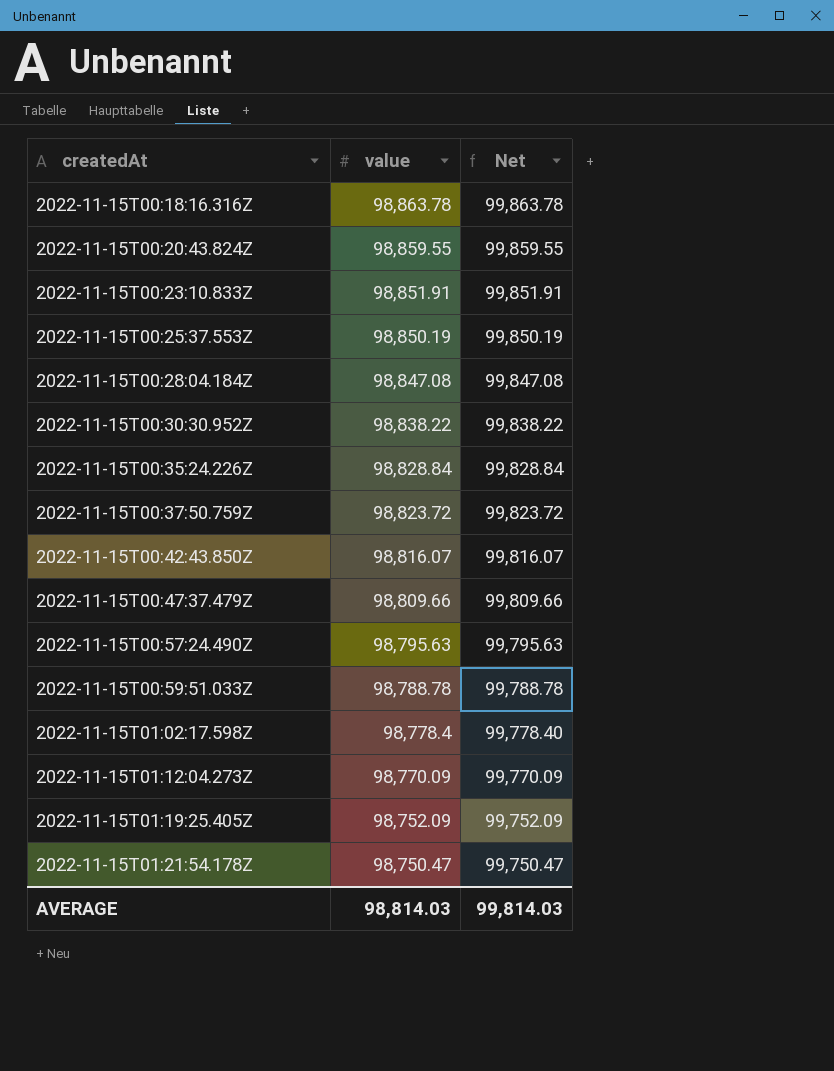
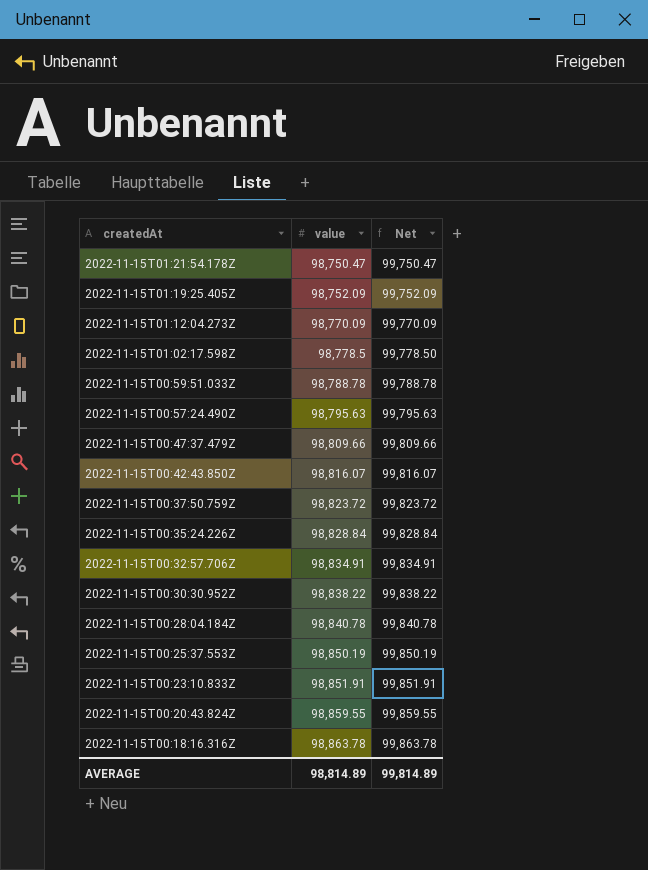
row order: createdAt ascending -> createdAt descending
2022-11-15T01:02:17.598Z | value: 98,778.4 -> 98,778.5
2022-11-15T01:02:17.598Z | Net: 99,778.40 -> 99,778.50
row 2022-11-15T00:32:57.706Z: none -> 98,834.91 | 99,834.91
2022-11-15T00:28:04.184Z | value: 98,847.08 -> 98,840.78
2022-11-15T00:28:04.184Z | Net: 99,847.08 -> 99,840.78
AVERAGE | value: 98,814.03 -> 98,814.89
AVERAGE | Net: 99,814.03 -> 99,814.89

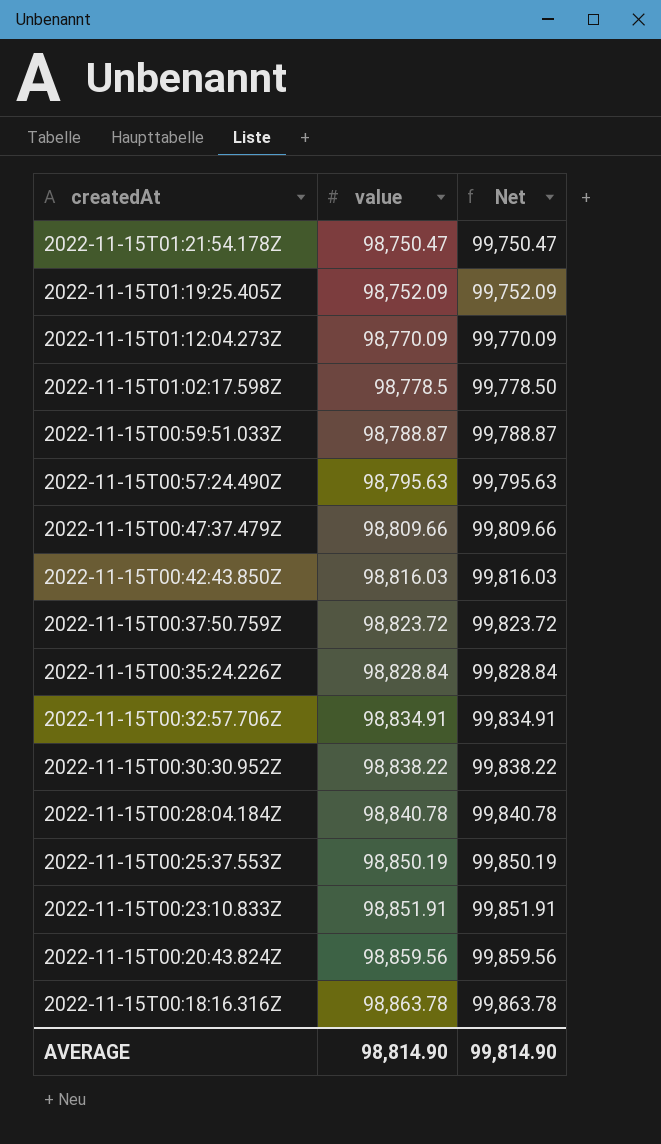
2022-11-15T00:59:51.033Z | value: 98,788.78 -> 98,788.87
2022-11-15T00:59:51.033Z | Net: 99,788.78 -> 99,788.87
2022-11-15T00:42:43.850Z | value: 98,816.07 -> 98,816.03
2022-11-15T00:42:43.850Z | Net: 99,816.07 -> 99,816.03
2022-11-15T00:20:43.824Z | value: 98,859.55 -> 98,859.56
2022-11-15T00:20:43.824Z | Net: 99,859.55 -> 99,859.56
AVERAGE | value: 98,814.89 -> 98,814.90
AVERAGE | Net: 99,814.89 -> 99,814.90

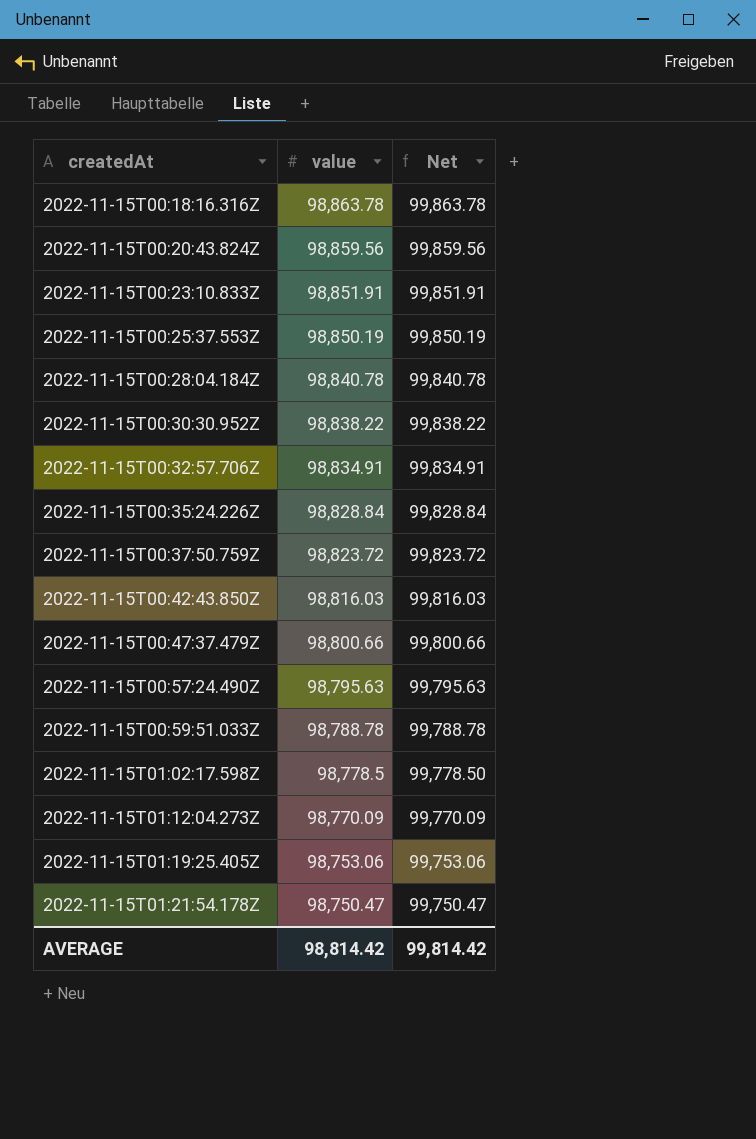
row order: createdAt descending -> createdAt ascending
2022-11-15T00:47:37.479Z | value: 98,809.66 -> 98,800.66
2022-11-15T00:47:37.479Z | Net: 99,809.66 -> 99,800.66
2022-11-15T00:59:51.033Z | value: 98,788.87 -> 98,788.78
2022-11-15T00:59:51.033Z | Net: 99,788.87 -> 99,788.78
2022-11-15T01:19:25.405Z | value: 98,752.09 -> 98,753.06
2022-11-15T01:19:25.405Z | Net: 99,752.09 -> 99,753.06
AVERAGE | value: 98,814.90 -> 98,814.42
AVERAGE | Net: 99,814.90 -> 99,814.42

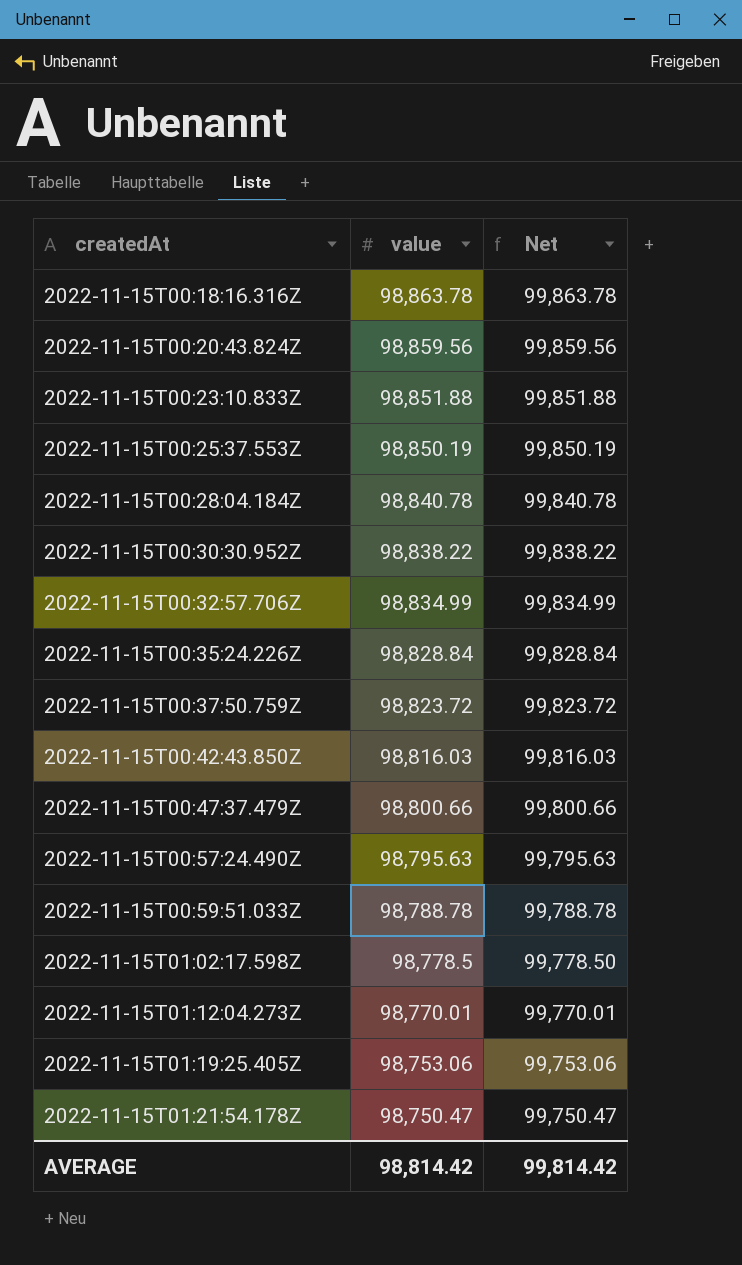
2022-11-15T00:23:10.833Z | value: 98,851.91 -> 98,851.88
2022-11-15T00:23:10.833Z | Net: 99,851.91 -> 99,851.88
2022-11-15T00:32:57.706Z | value: 98,834.91 -> 98,834.99
2022-11-15T00:32:57.706Z | Net: 99,834.91 -> 99,834.99
2022-11-15T01:12:04.273Z | value: 98,770.09 -> 98,770.01
2022-11-15T01:12:04.273Z | Net: 99,770.09 -> 99,770.01

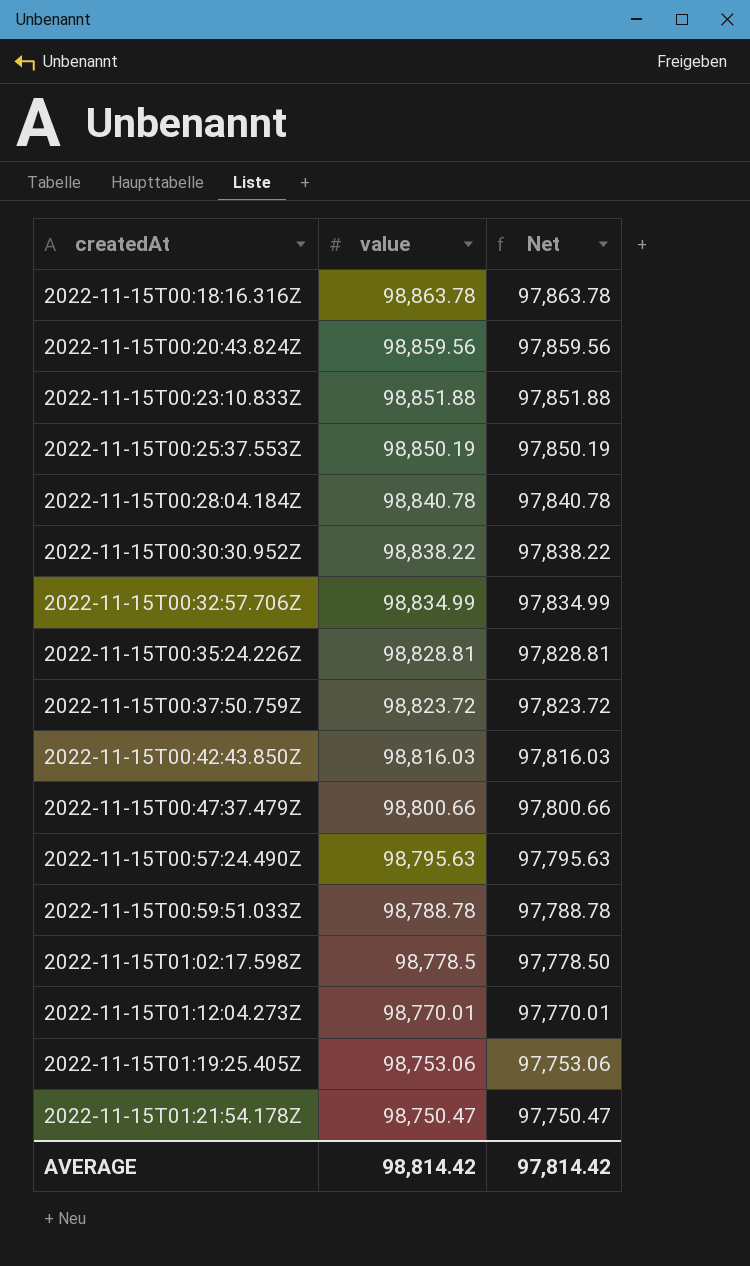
column Net | formula: [value] + 1000 -> [value] - 1000
2022-11-15T00:35:24.226Z | value: 98,828.84 -> 98,828.81
AVERAGE | Net: 99,814.42 -> 97,814.42

